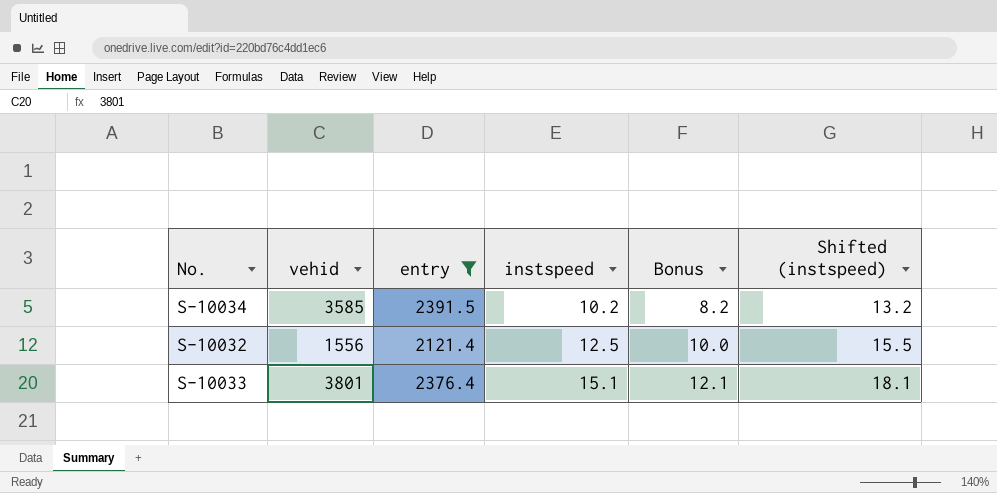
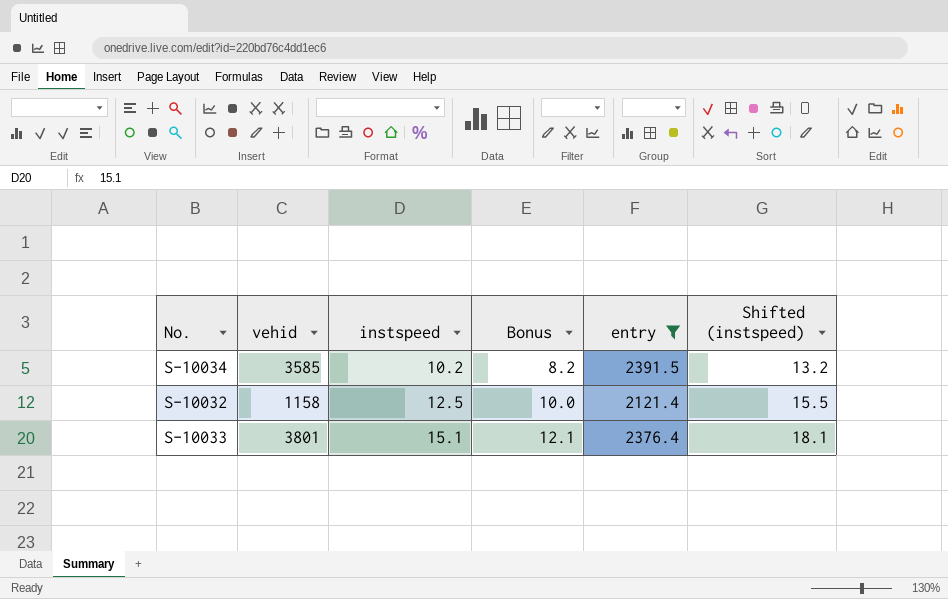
column entry | position: 3 -> 5
S-10032 | vehid: 1556 -> 1158

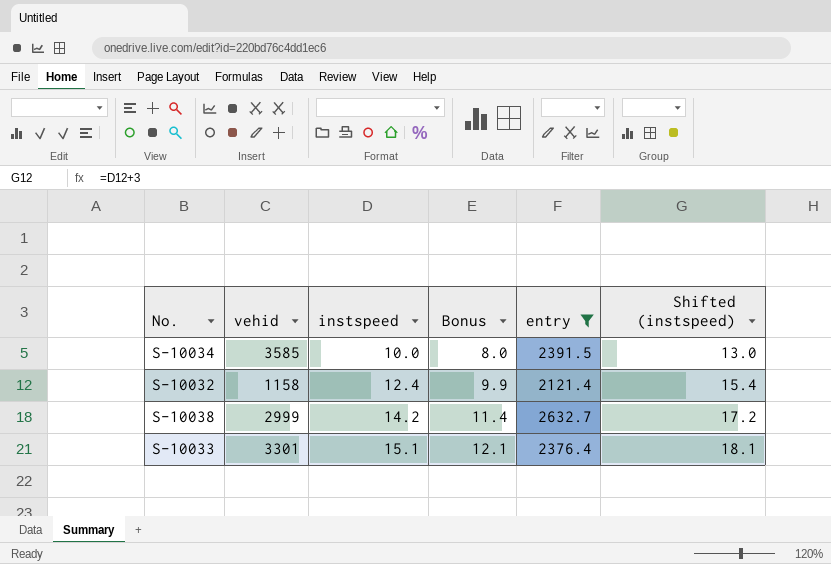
S-10034 | instspeed: 10.2 -> 10.0
S-10034 | Bonus: 8.2 -> 8.0
S-10034 | Shifted (instspeed): 13.2 -> 13.0
S-10032 | instspeed: 12.5 -> 12.4
S-10032 | Bonus: 10.0 -> 9.9
S-10032 | Shifted (instspeed): 15.5 -> 15.4
row S-10038: none -> 2999 | 14.2 | 11.4 | 2632.7 | 17.2
S-10033 | vehid: 3801 -> 3301

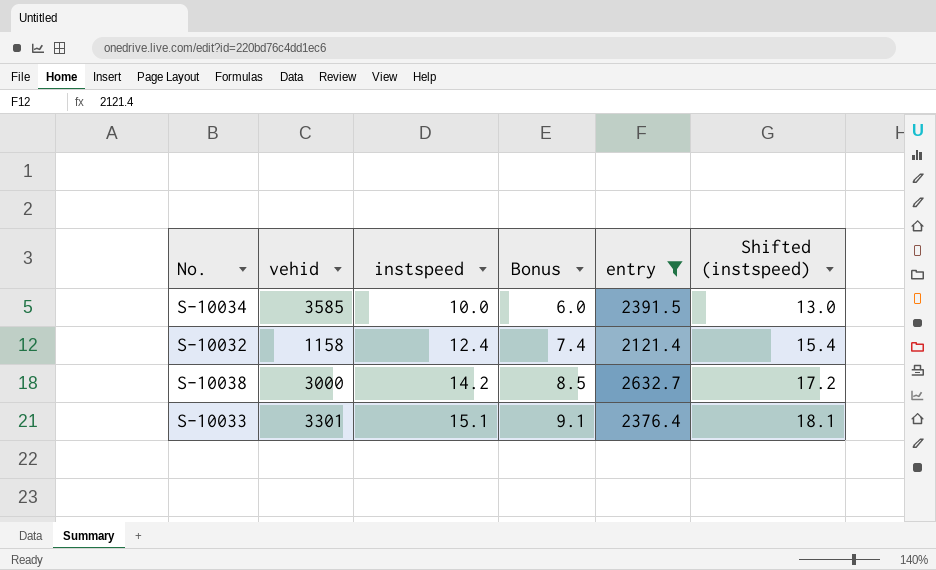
column Bonus | formula: [instspeed] * 0.8 -> [instspeed] * 0.6
S-10038 | vehid: 2999 -> 3000

